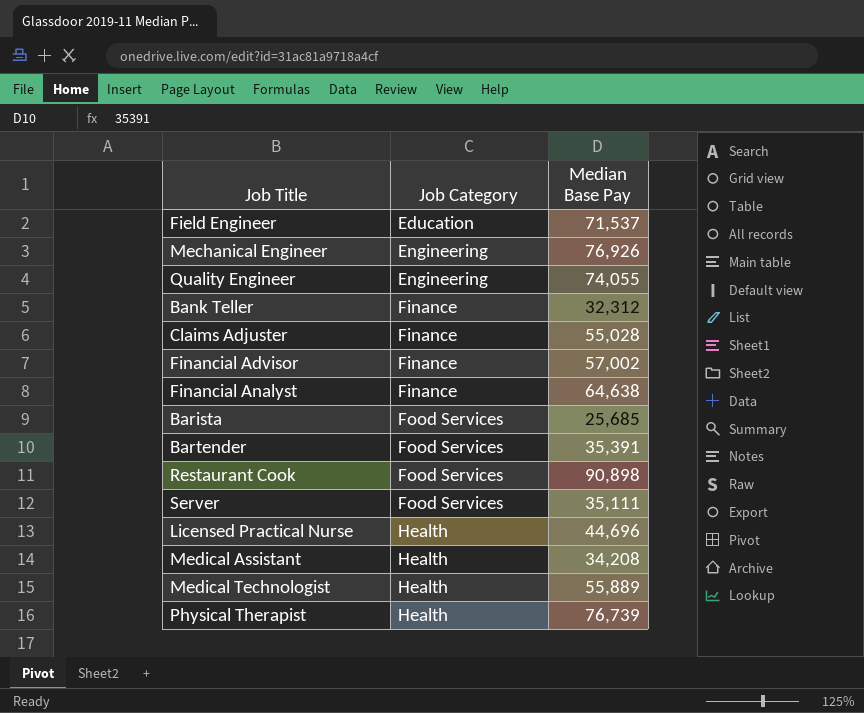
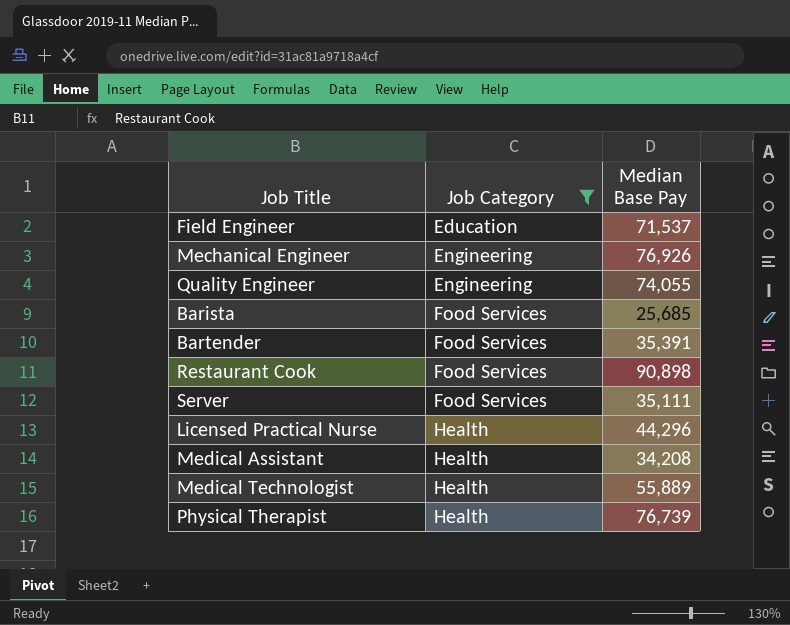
filter: none -> Job Category != Finance
Licensed Practical Nurse | Median Base Pay: 44,696 -> 44,296

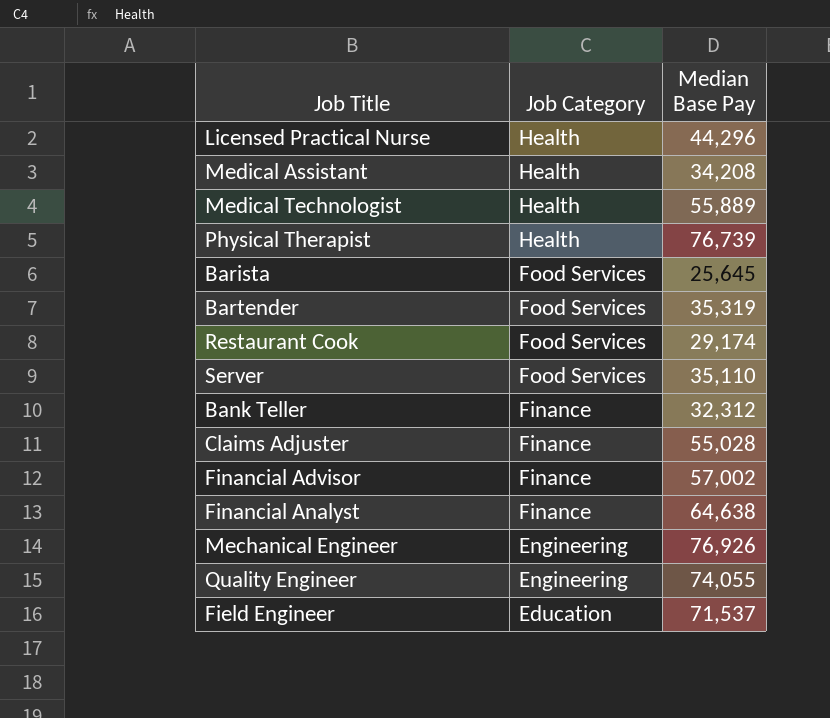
filter: Job Category != Finance -> none
row order: Job Category ascending -> Job Category descending
Barista | Median Base Pay: 25,685 -> 25,645
Bartender | Median Base Pay: 35,391 -> 35,319
Restaurant Cook | Median Base Pay: 90,898 -> 29,174
Server | Median Base Pay: 35,111 -> 35,110

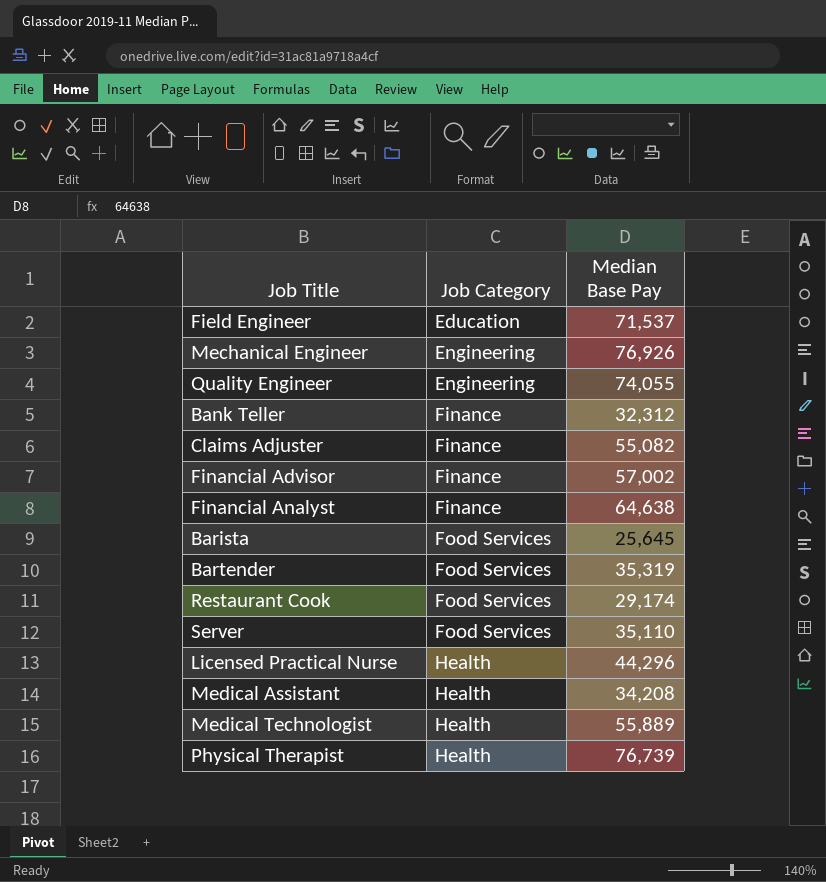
row order: Job Category descending -> Job Category ascending
Claims Adjuster | Median Base Pay: 55,028 -> 55,082

